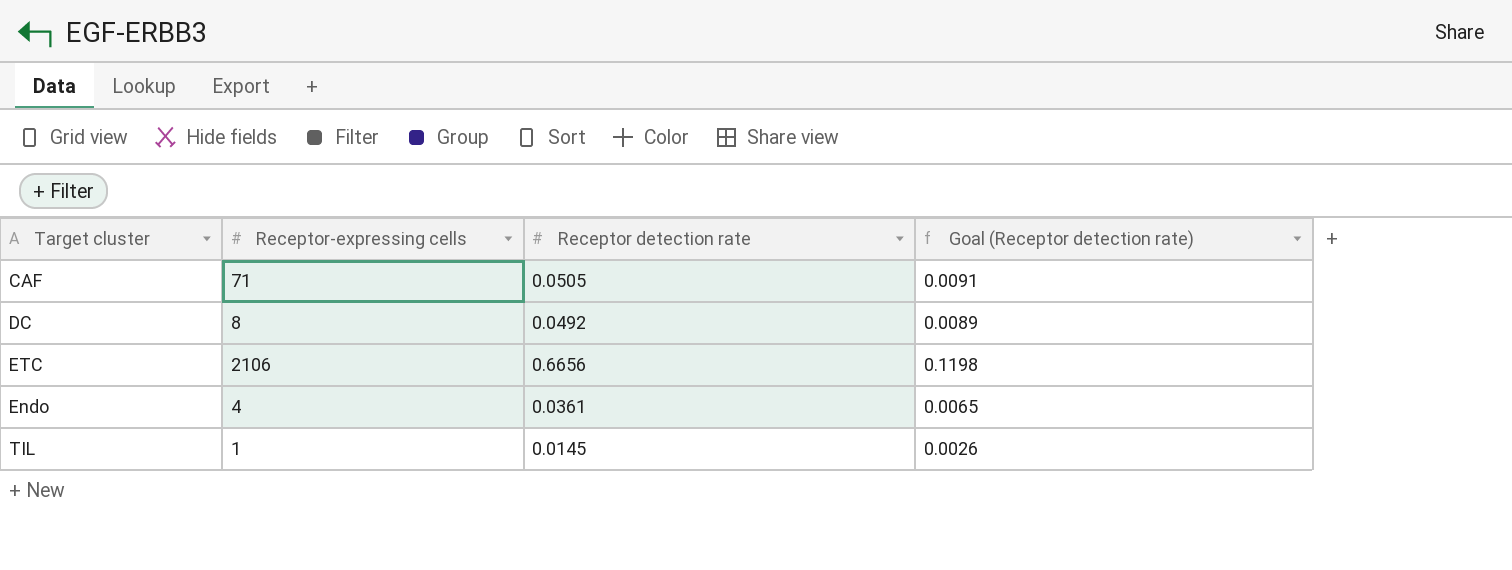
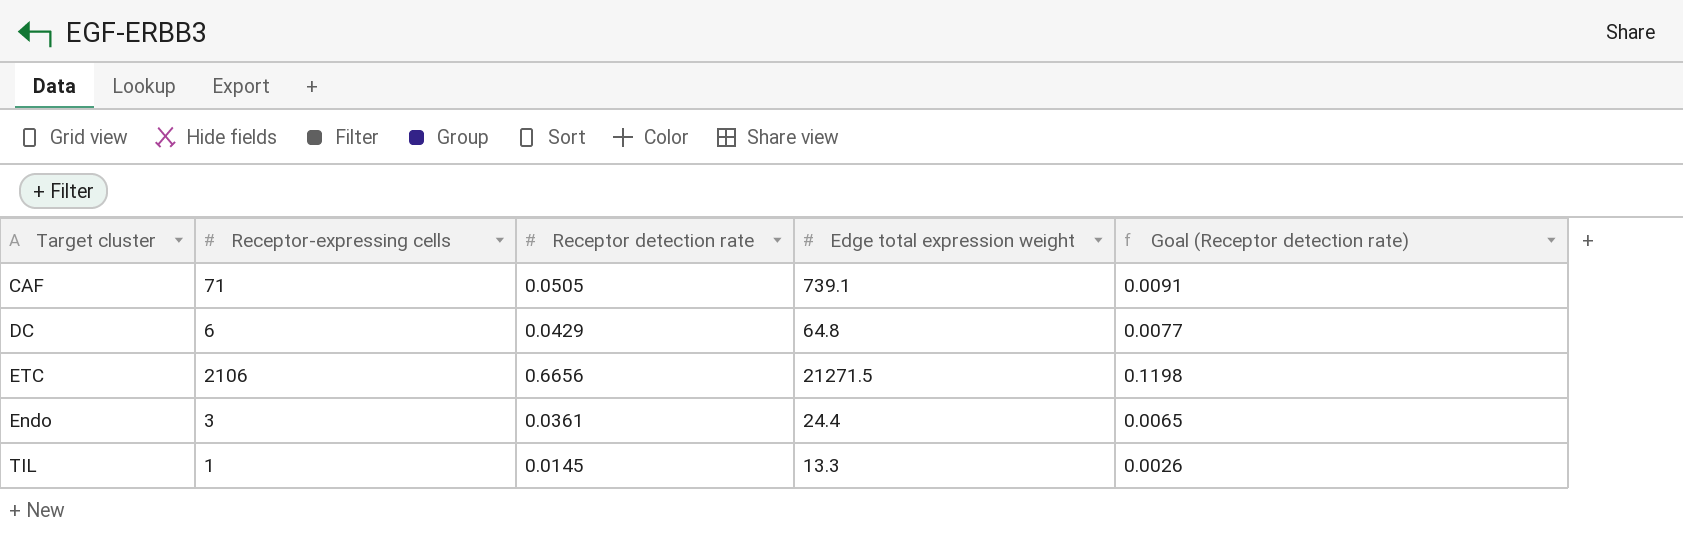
column Edge total expression weight | position: none -> 4
DC | Receptor-expressing cells: 8 -> 6
DC | Receptor detection rate: 0.0492 -> 0.0429
DC | Goal (Receptor detection rate): 0.0089 -> 0.0077
Endo | Receptor-expressing cells: 4 -> 3

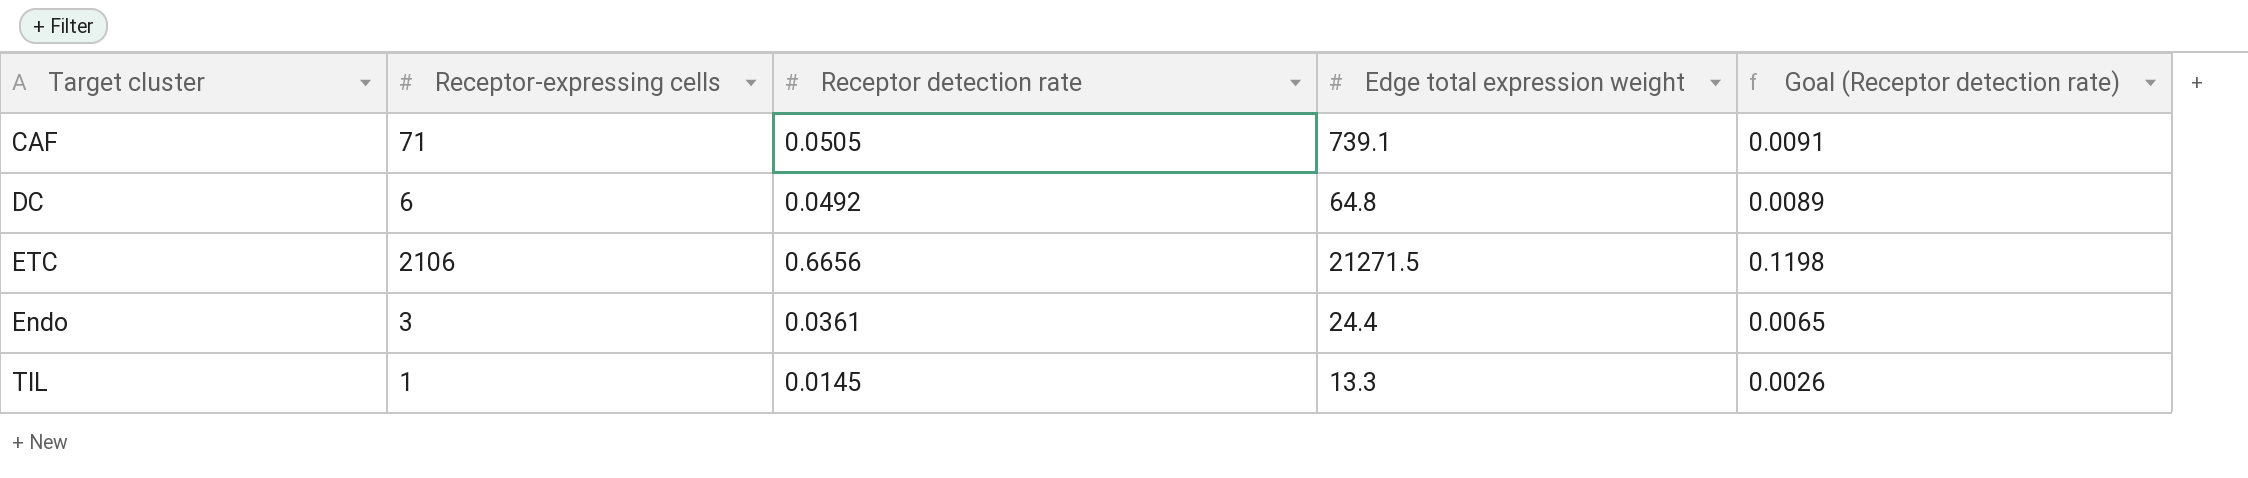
DC | Receptor detection rate: 0.0429 -> 0.0492
DC | Goal (Receptor detection rate): 0.0077 -> 0.0089

